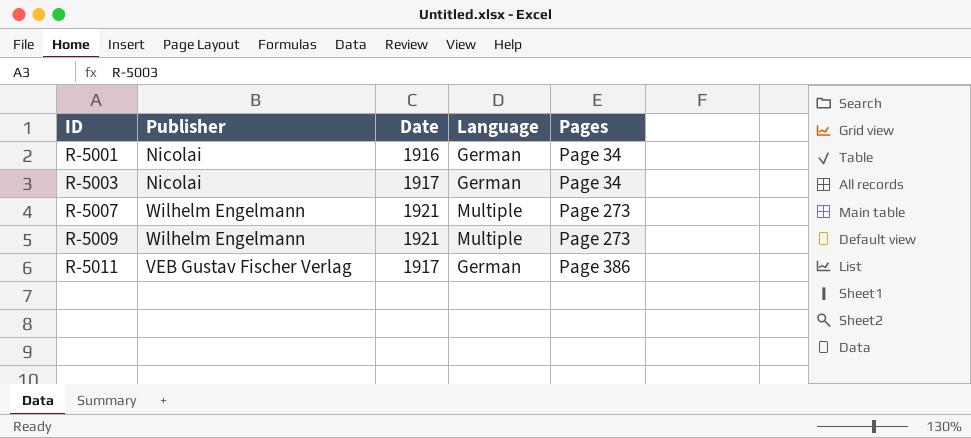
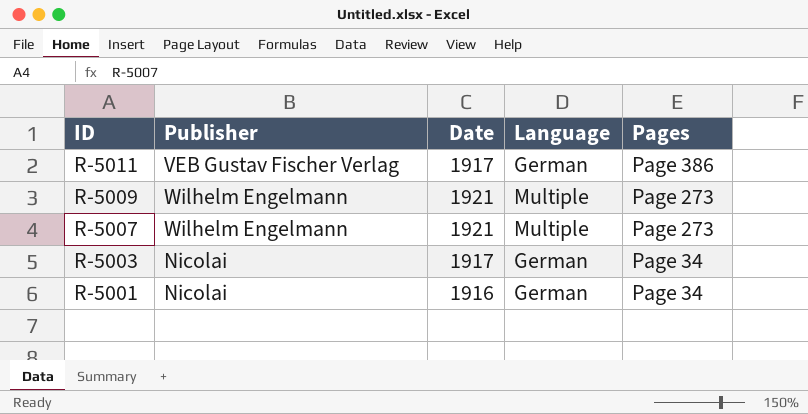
row order: ID ascending -> ID descending

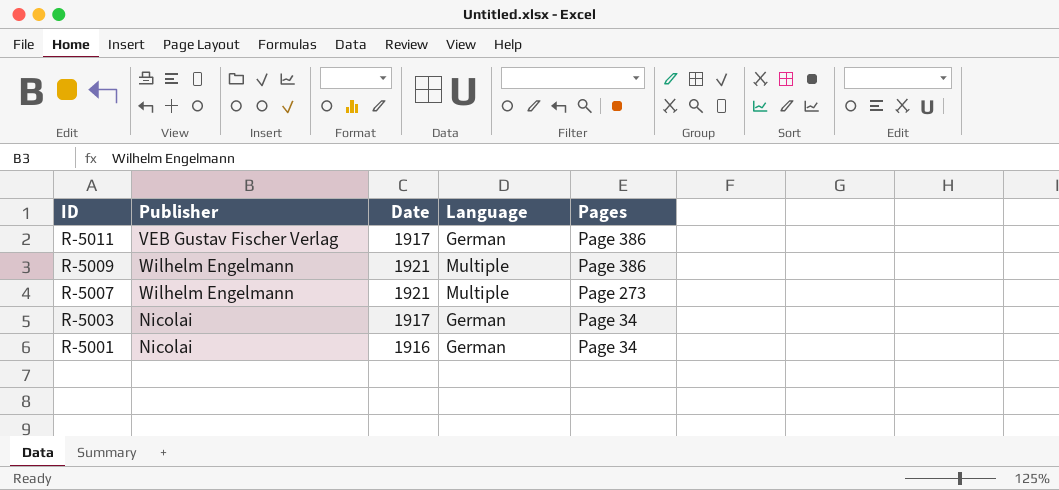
R-5009 | Pages: Page 273 -> Page 386

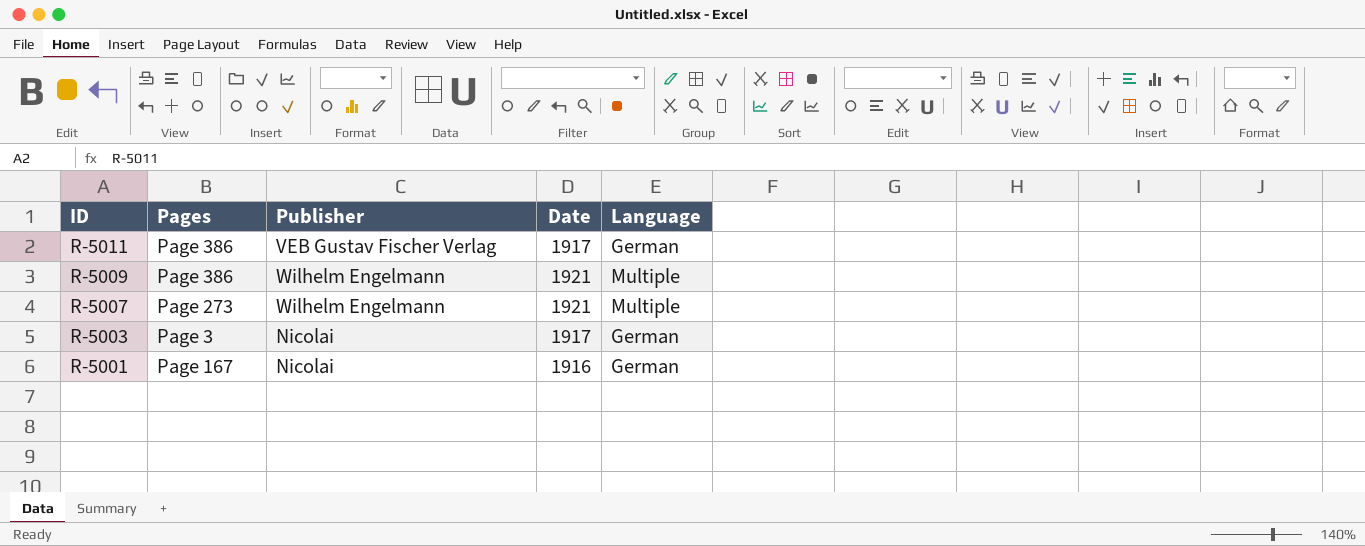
column Pages | position: 5 -> 2
R-5003 | Pages: Page 34 -> Page 3
R-5001 | Pages: Page 34 -> Page 167

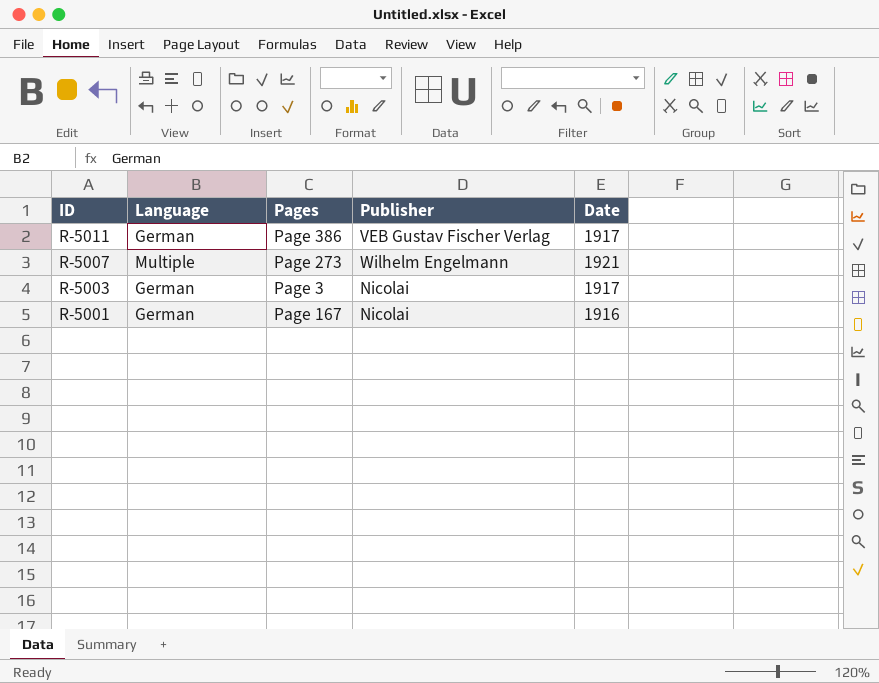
column Language | position: 5 -> 2
row R-5009: Page 386 | Wilhelm Engelmann | 1921 | Multiple -> none

